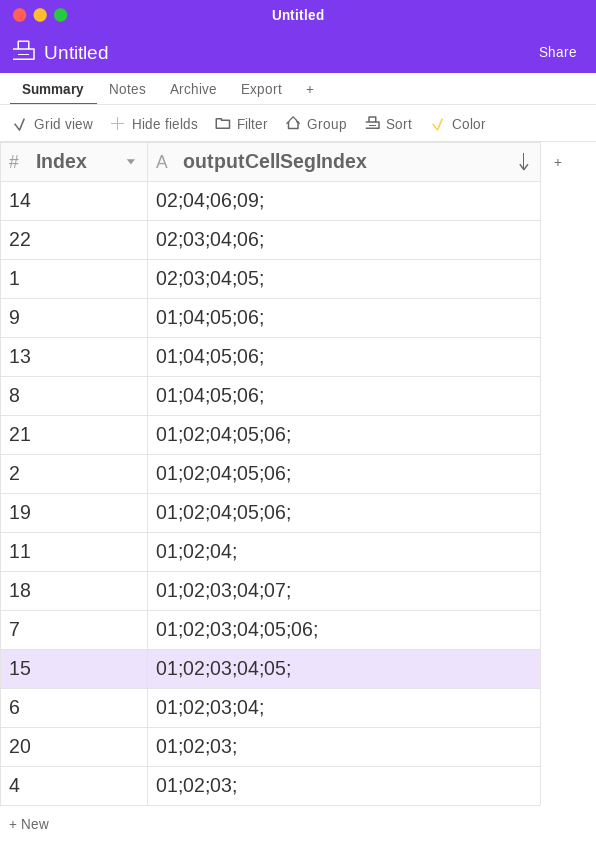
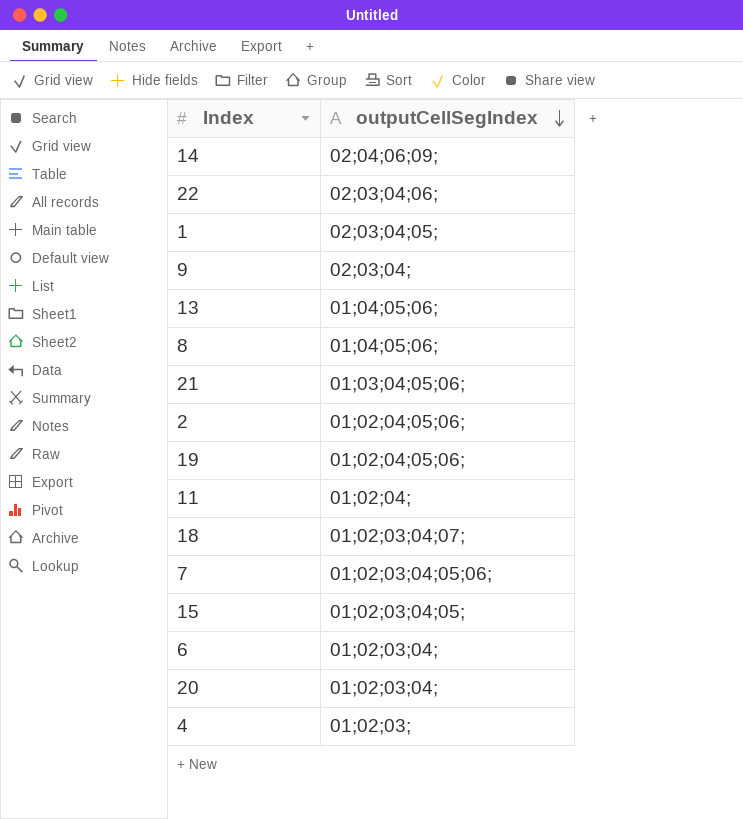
9 | outputCellSegIndex: 01;04;05;06; -> 02;03;04;
21 | outputCellSegIndex: 01;02;04;05;06; -> 01;03;04;05;06;
20 | outputCellSegIndex: 01;02;03; -> 01;02;03;04;

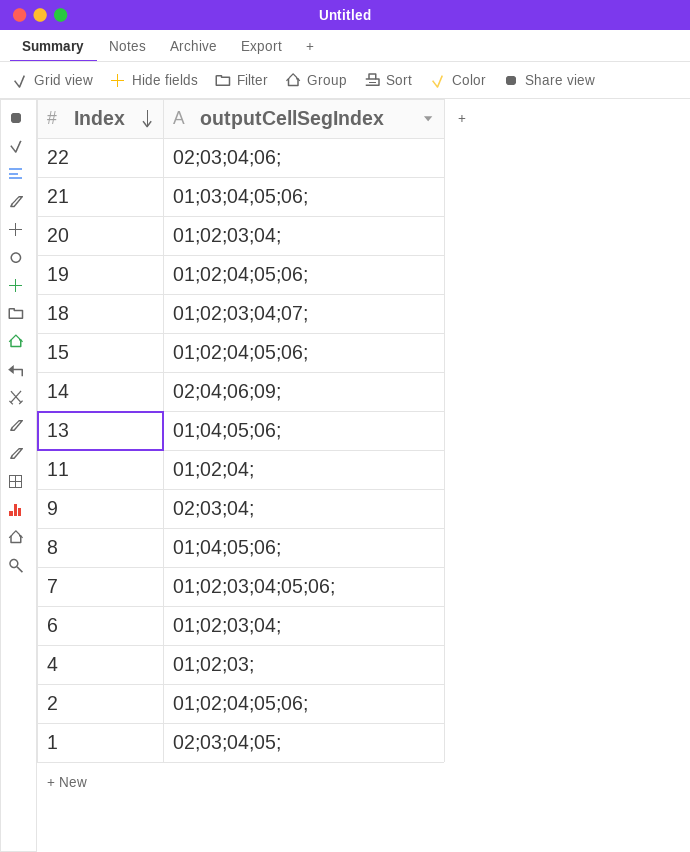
row order: outputCellSegIndex descending -> Index descending
15 | outputCellSegIndex: 01;02;03;04;05; -> 01;02;04;05;06;

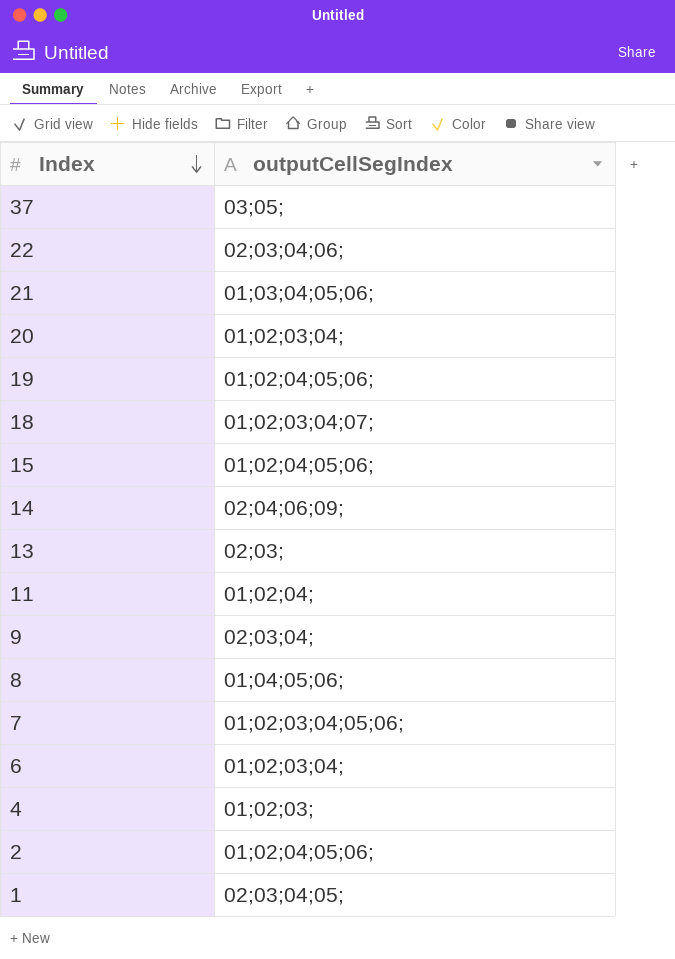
row 37: none -> 03;05;
13 | outputCellSegIndex: 01;04;05;06; -> 02;03;

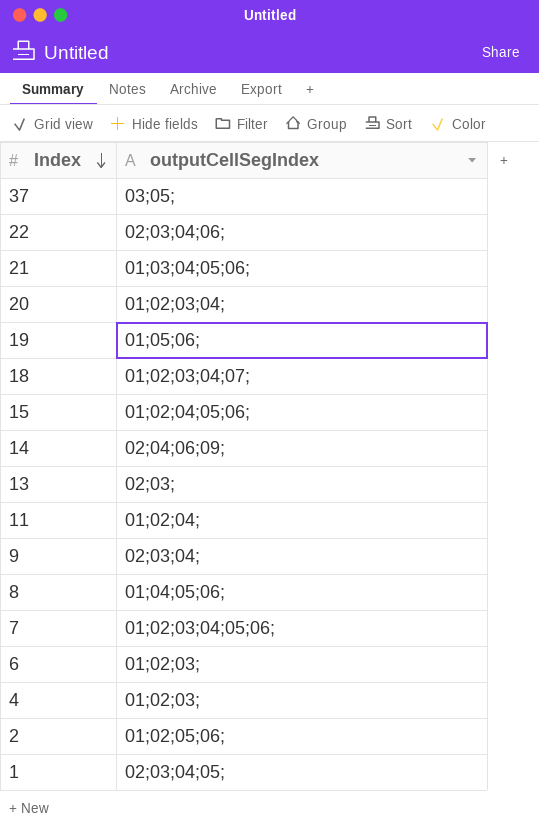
19 | outputCellSegIndex: 01;02;04;05;06; -> 01;05;06;
6 | outputCellSegIndex: 01;02;03;04; -> 01;02;03;
2 | outputCellSegIndex: 01;02;04;05;06; -> 01;02;05;06;

